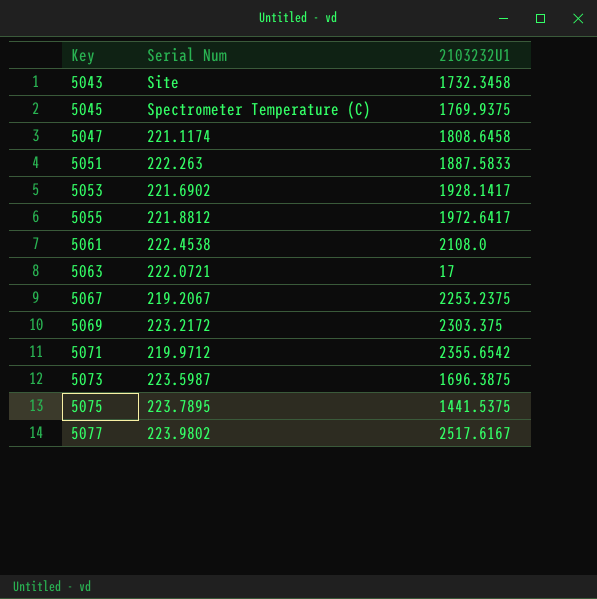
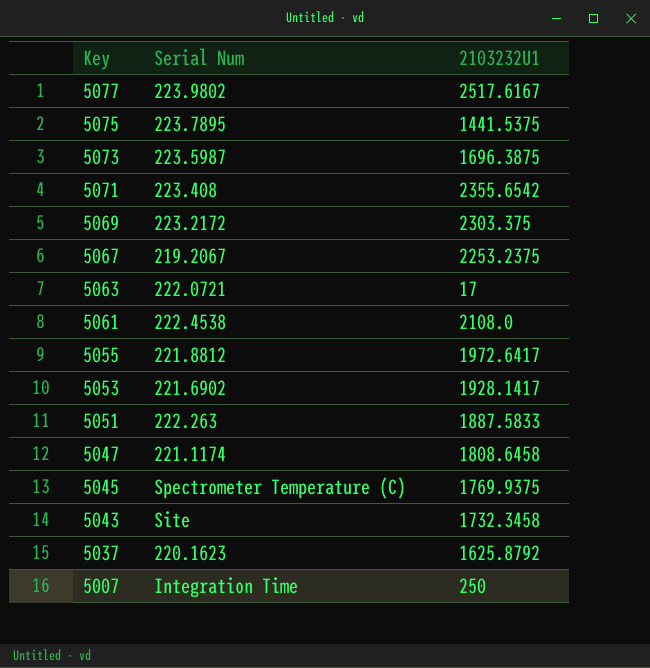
row order: Key ascending -> Key descending
5071 | Serial Num: 219.9712 -> 223.408
row 5037: none -> 220.1623 | 1625.8792
row 5007: none -> Integration Time | 250

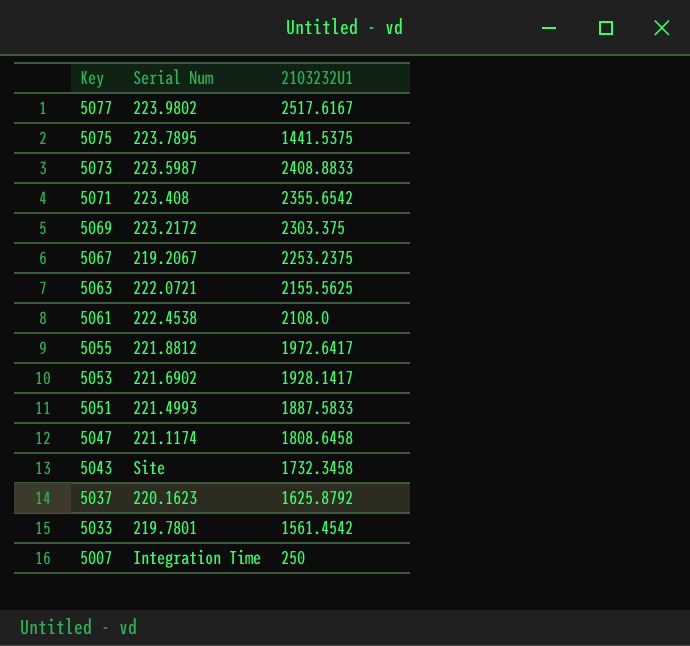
row 5045: Spectrometer Temperature (C) | 1769.9375 -> none
5073 | 2103232U1: 1696.3875 -> 2408.8833
5063 | 2103232U1: 17 -> 2155.5625
5051 | Serial Num: 222.263 -> 221.4993
row 5033: none -> 219.7801 | 1561.4542

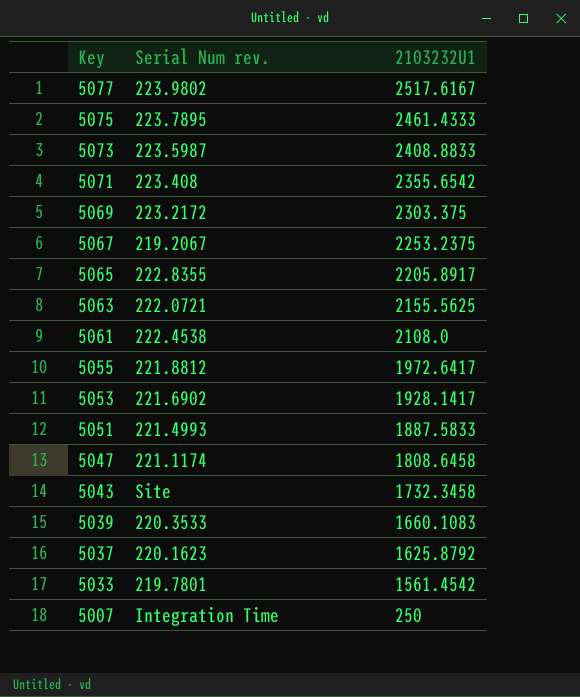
column name: Serial Num -> Serial Num rev.
5075 | 2103232U1: 1441.5375 -> 2461.4333
row 5065: none -> 222.8355 | 2205.8917
row 5039: none -> 220.3533 | 1660.1083

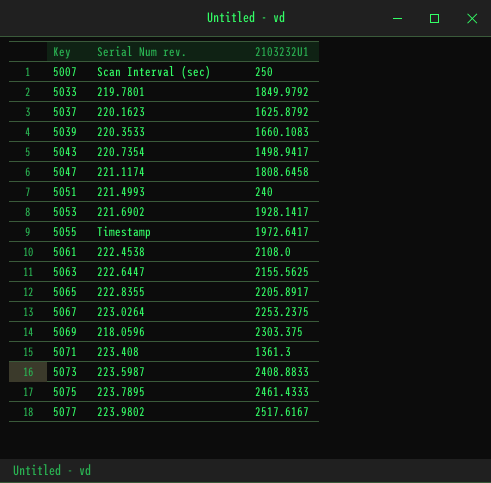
row order: Key descending -> Key ascending
5007 | Serial Num rev.: Integration Time -> Scan Interval (sec)
5033 | 2103232U1: 1561.4542 -> 1849.9792
5043 | Serial Num rev.: Site -> 220.7354
5043 | 2103232U1: 1732.3458 -> 1498.9417
5051 | 2103232U1: 1887.5833 -> 240
5055 | Serial Num rev.: 221.8812 -> Timestamp
5063 | Serial Num rev.: 222.0721 -> 222.6447
5067 | Serial Num rev.: 219.2067 -> 223.0264
5069 | Serial Num rev.: 223.2172 -> 218.0596
5071 | 2103232U1: 2355.6542 -> 1361.3

